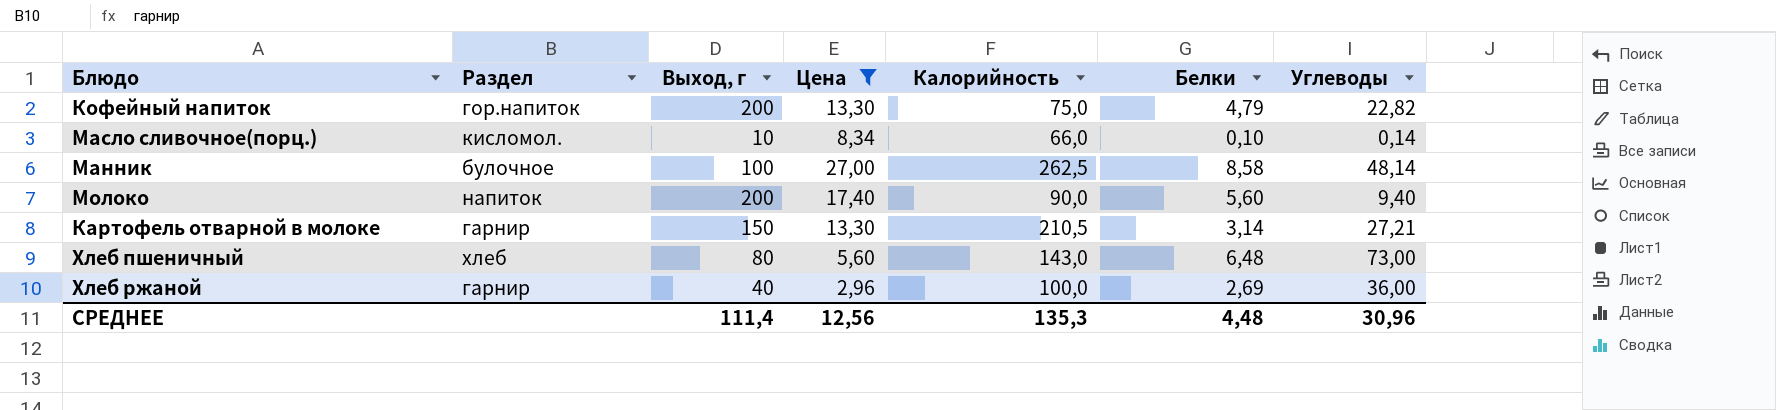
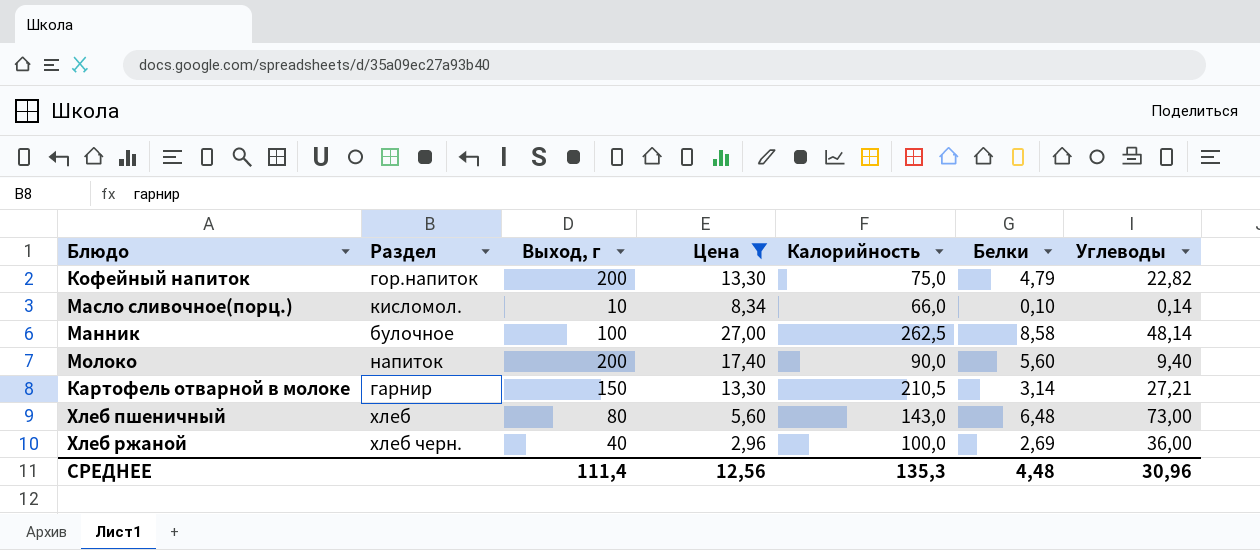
Хлеб ржаной | Раздел: гарнир -> хлеб черн.

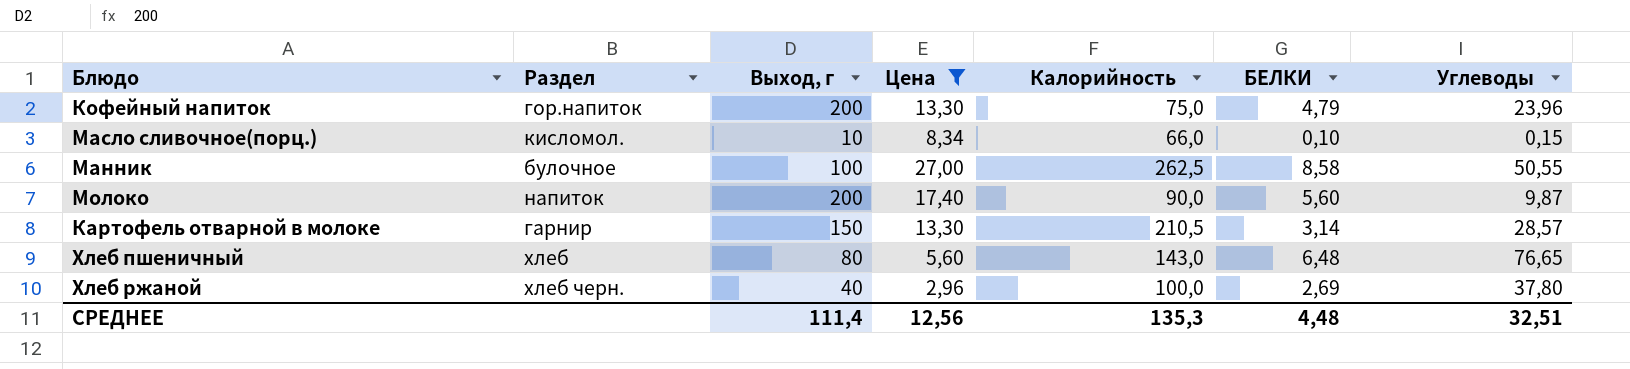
column name: Белки -> БЕЛКИ
Кофейный напиток | Углеводы: 22,82 -> 23,96
Масло сливочное(порц.) | Углеводы: 0,14 -> 0,15
Манник | Углеводы: 48,14 -> 50,55
Молоко | Углеводы: 9,40 -> 9,87
Картофель отварной в молоке | Углеводы: 27,21 -> 28,57
Хлеб пшеничный | Углеводы: 73,00 -> 76,65
Хлеб ржаной | Углеводы: 36,00 -> 37,80
СРЕДНЕЕ | Углеводы: 30,96 -> 32,51

